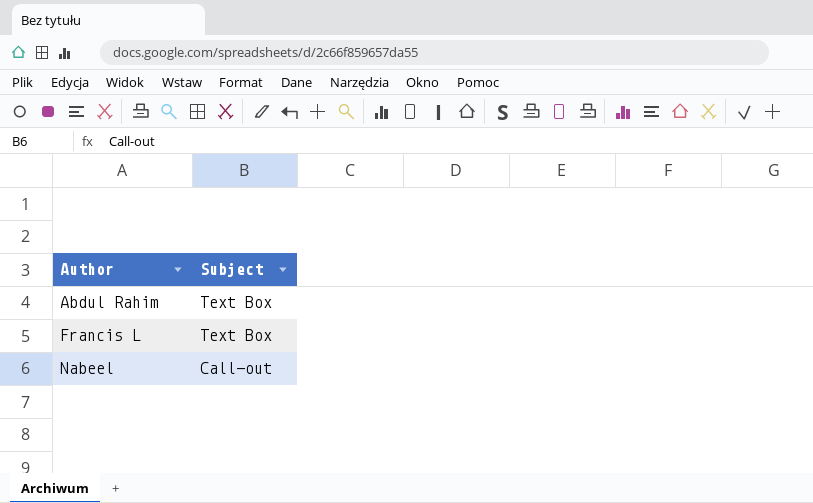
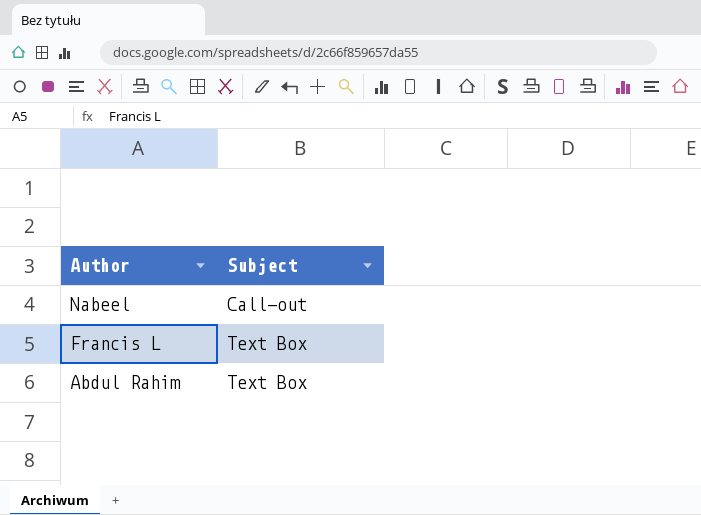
row order: Author ascending -> Author descending

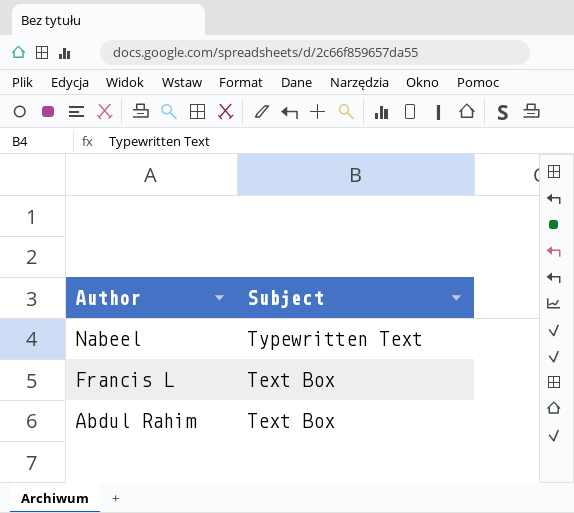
Nabeel | Subject: Call-out -> Typewritten Text

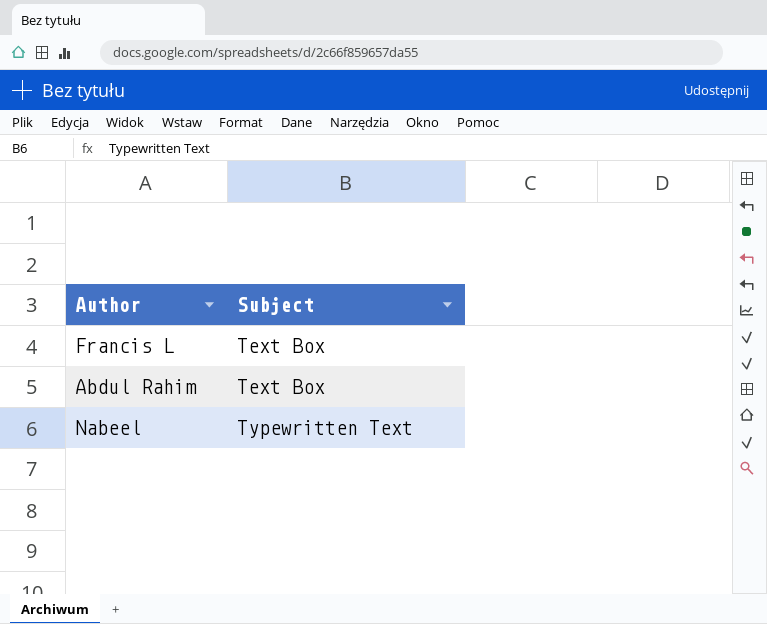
row order: Author descending -> Subject ascending

